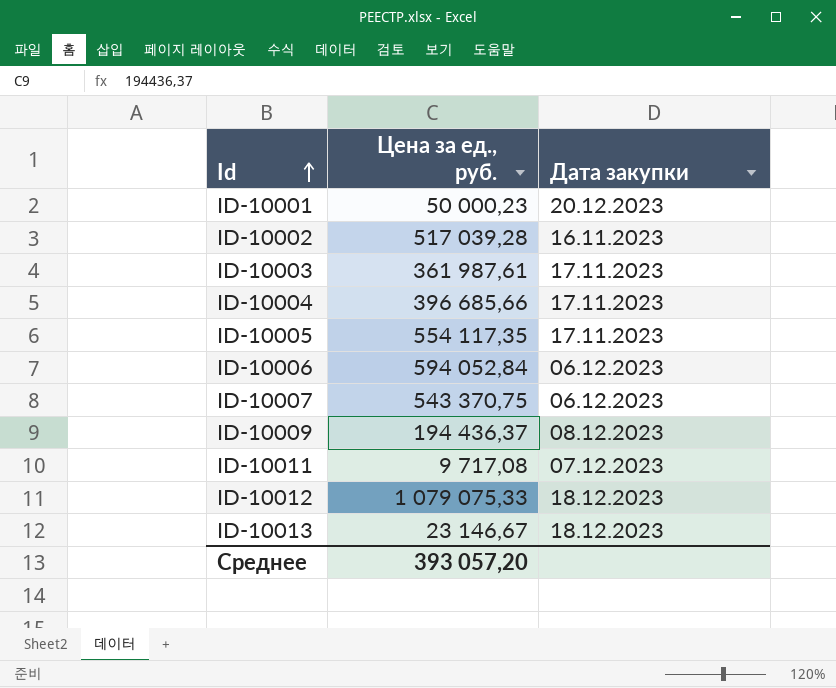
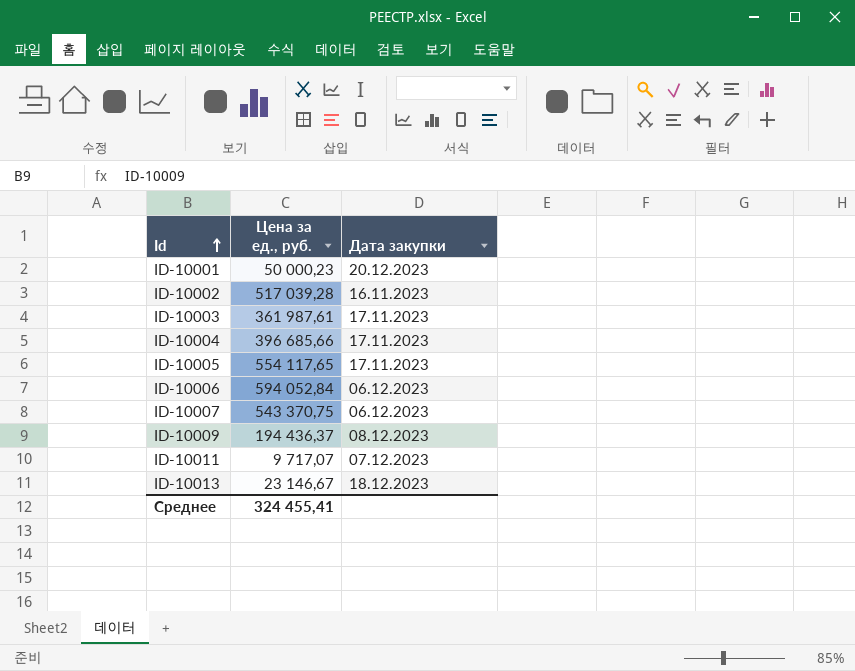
row ID-10012: 1 079 075,33 | 18.12.2023 -> none
ID-10005 | Цена за ед., руб.: 554 117,35 -> 554 117,65
ID-10011 | Цена за ед., руб.: 9 717,08 -> 9 717,07
Среднее | Цена за ед., руб.: 393 057,20 -> 324 455,41

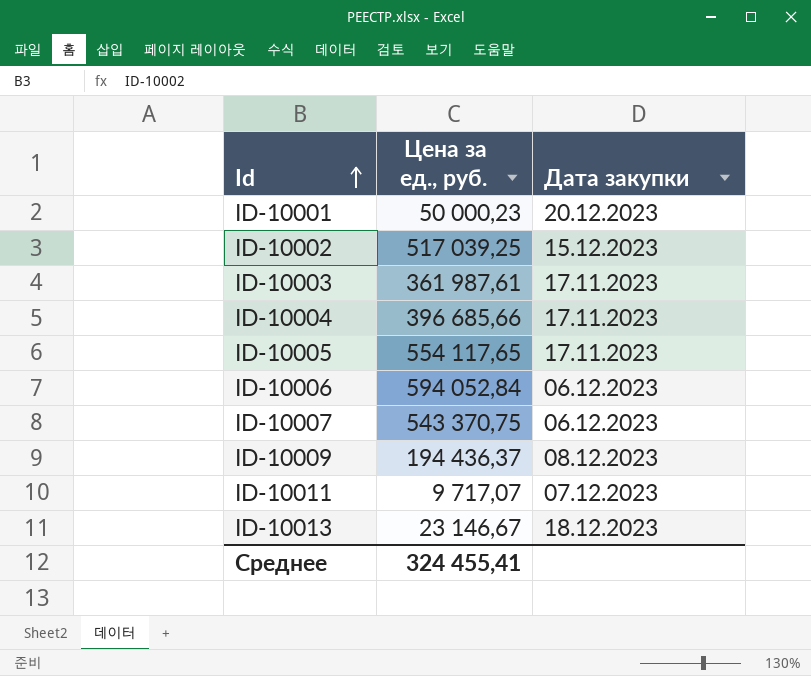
ID-10002 | Цена за ед., руб.: 517 039,28 -> 517 039,25
ID-10002 | Дата закупки: 16.11.2023 -> 15.12.2023

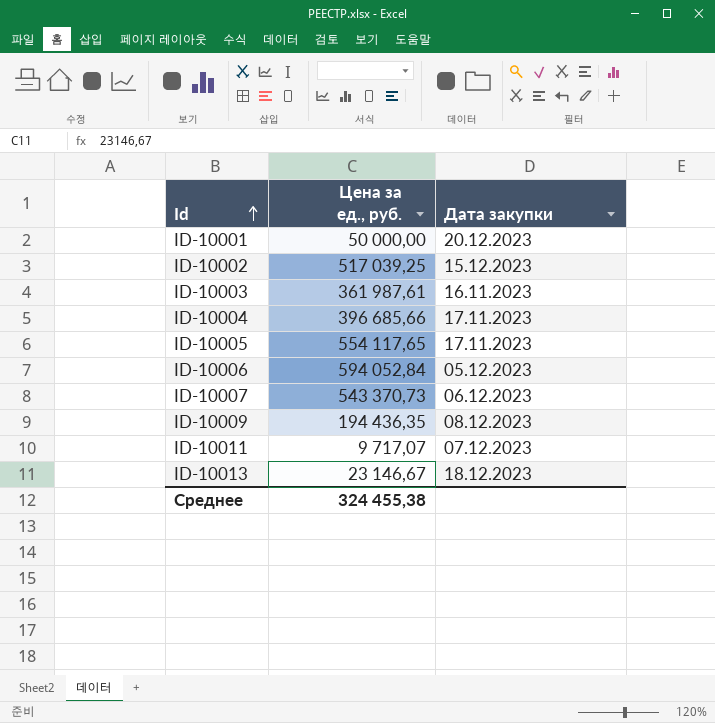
ID-10001 | Цена за ед., руб.: 50 000,23 -> 50 000,00
ID-10003 | Дата закупки: 17.11.2023 -> 16.11.2023
ID-10006 | Дата закупки: 06.12.2023 -> 05.12.2023
ID-10007 | Цена за ед., руб.: 543 370,75 -> 543 370,73
ID-10009 | Цена за ед., руб.: 194 436,37 -> 194 436,35
Среднее | Цена за ед., руб.: 324 455,41 -> 324 455,38

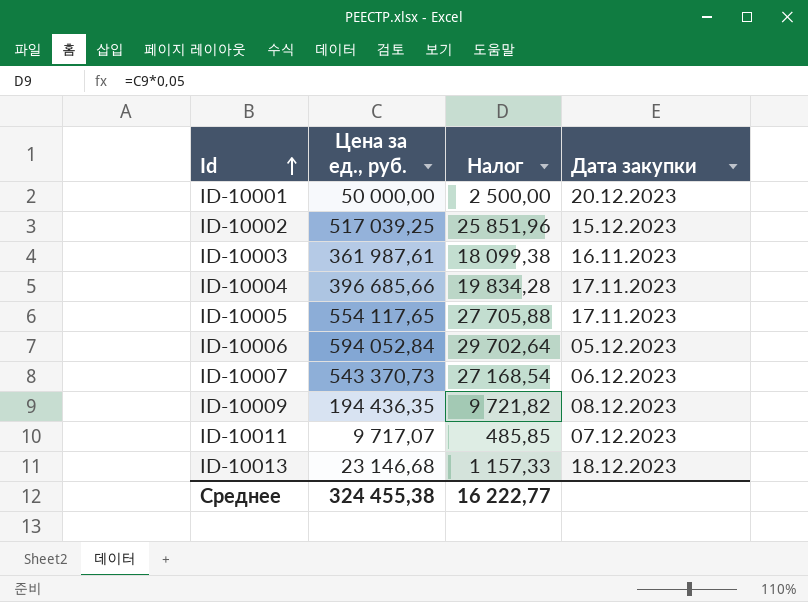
column Налог | formula: none -> [Цена за ед., руб.] * 0,05
ID-10013 | Цена за ед., руб.: 23 146,67 -> 23 146,68

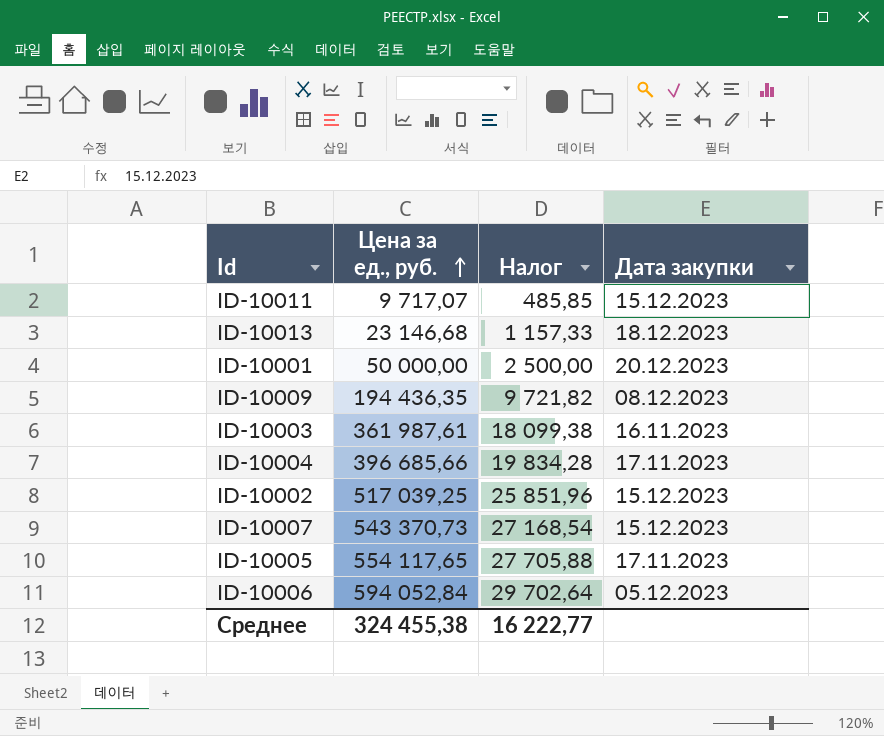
row order: Id ascending -> Цена за ед., руб. ascending
ID-10011 | Дата закупки: 07.12.2023 -> 15.12.2023
ID-10007 | Дата закупки: 06.12.2023 -> 15.12.2023

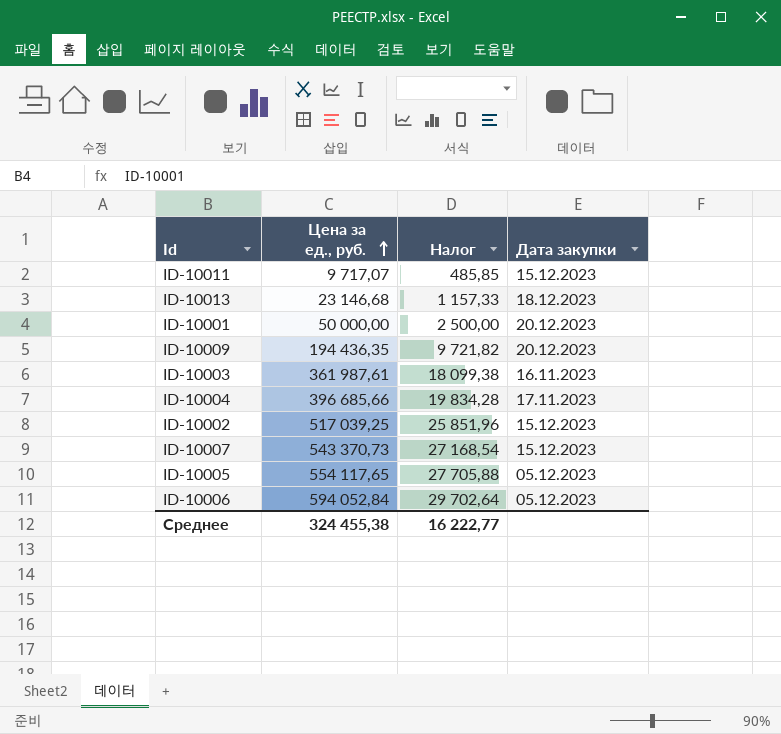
ID-10009 | Дата закупки: 08.12.2023 -> 20.12.2023
ID-10005 | Дата закупки: 17.11.2023 -> 05.12.2023

